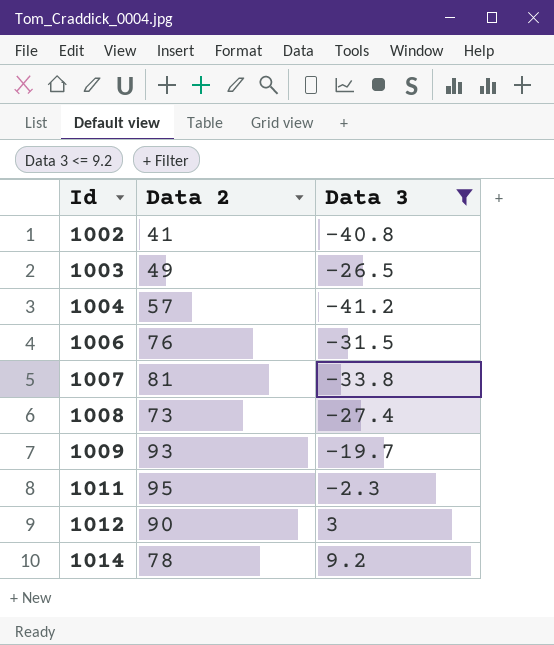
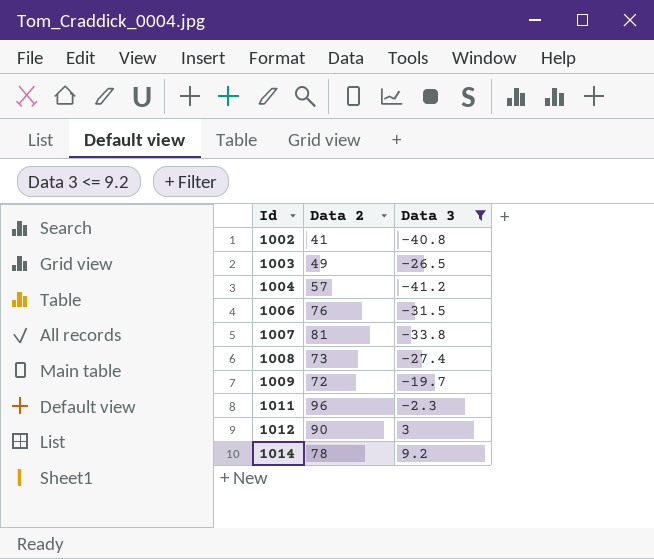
1009 | Data 2: 93 -> 72
1011 | Data 2: 95 -> 96

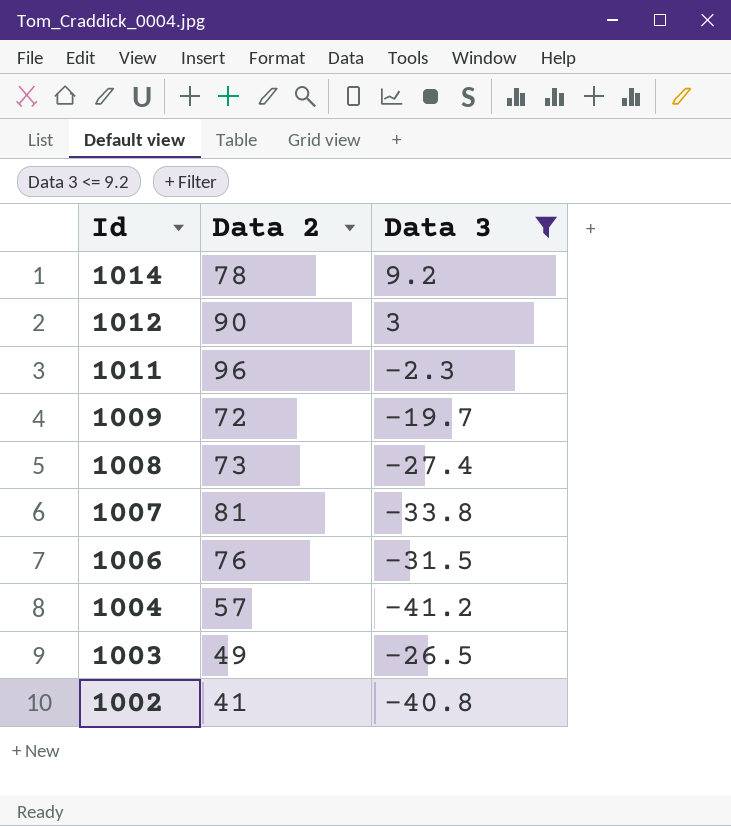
row order: Id ascending -> Id descending

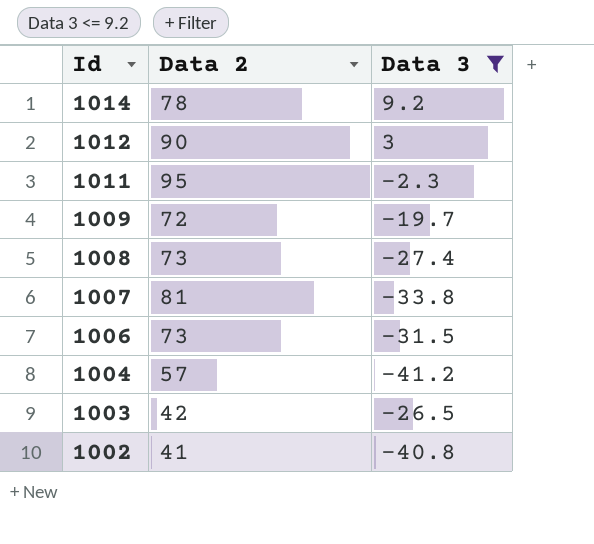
1011 | Data 2: 96 -> 95
1006 | Data 2: 76 -> 73
1003 | Data 2: 49 -> 42

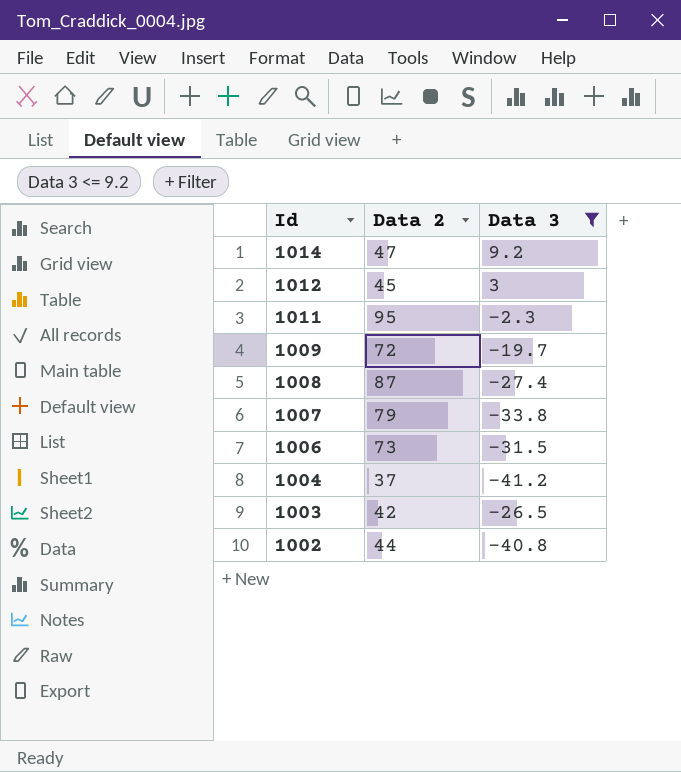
1014 | Data 2: 78 -> 47
1012 | Data 2: 90 -> 45
1008 | Data 2: 73 -> 87
1007 | Data 2: 81 -> 79
1004 | Data 2: 57 -> 37
1002 | Data 2: 41 -> 44

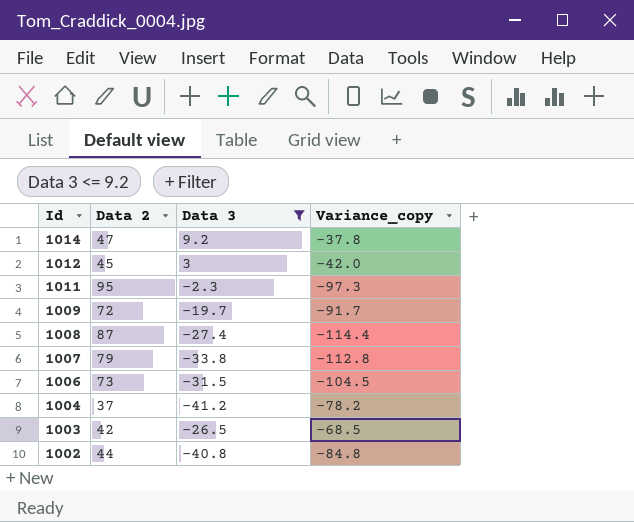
column Variance_copy | formula: none -> [Data 3] - [Data 2]

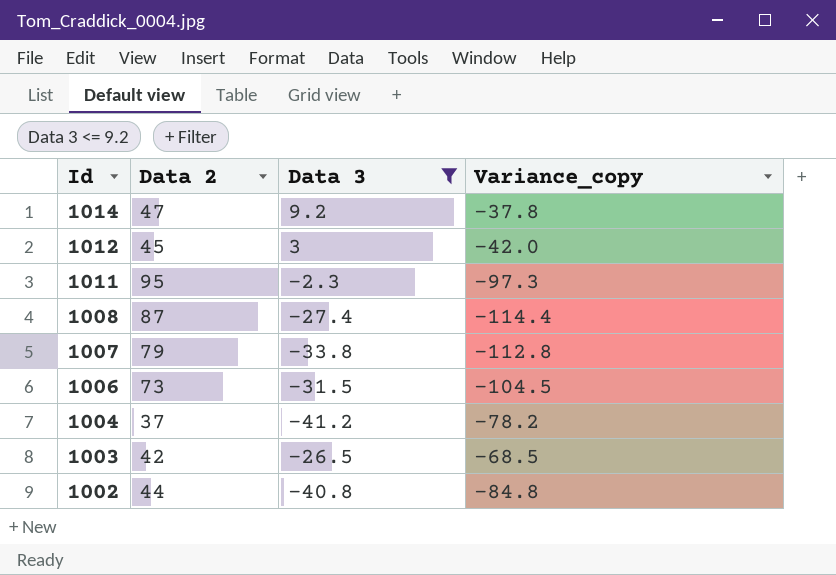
row 1009: 72 | -19.7 | -91.7 -> none

